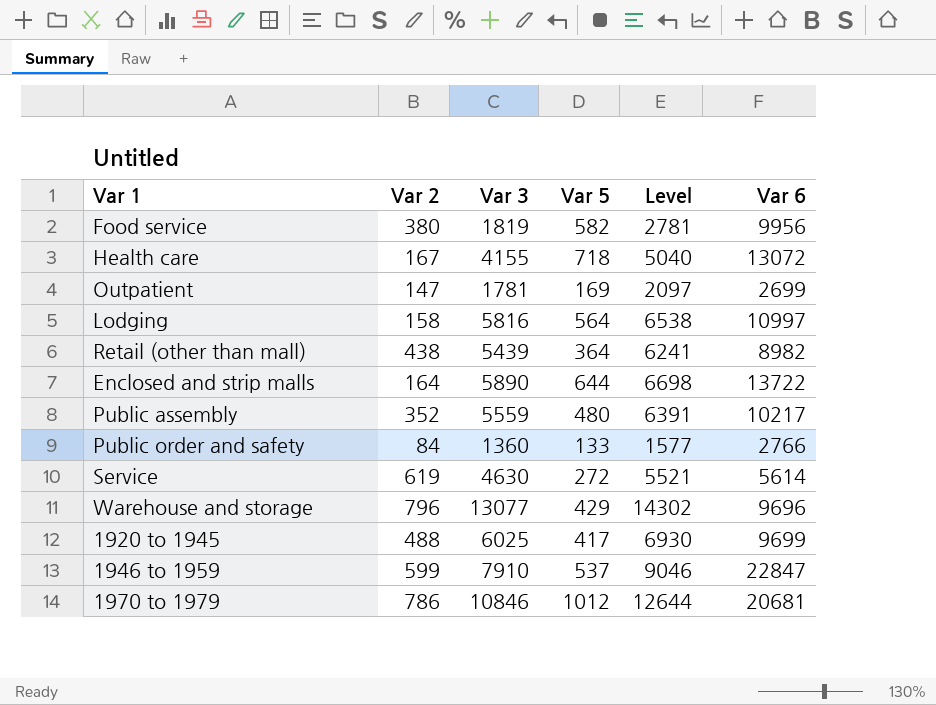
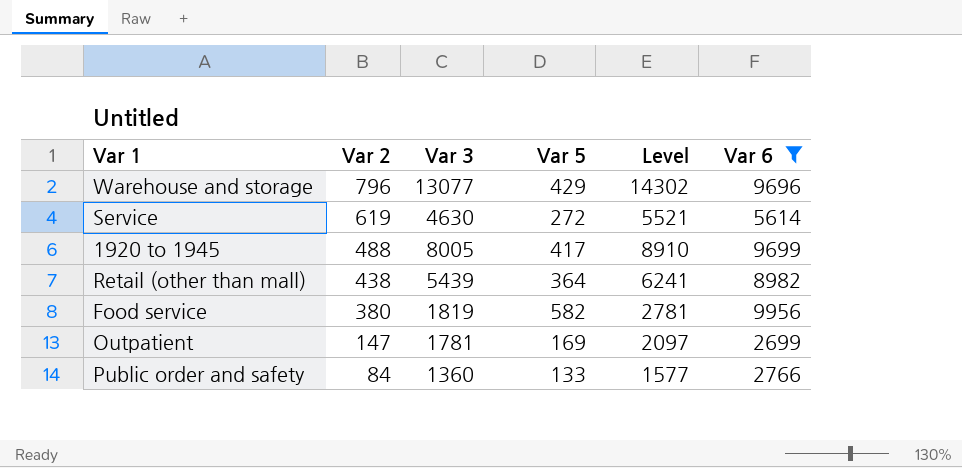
filter: none -> Var 6 <= 9956
row order: none -> Var 2 descending
1920 to 1945 | Var 3: 6025 -> 8005
1920 to 1945 | Level: 6930 -> 8910

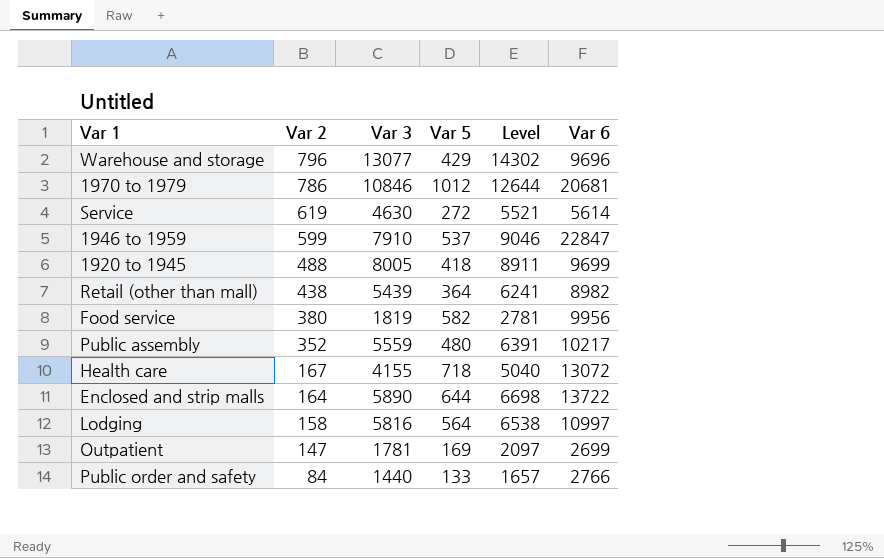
filter: Var 6 <= 9956 -> none
1920 to 1945 | Var 5: 417 -> 418
1920 to 1945 | Level: 8910 -> 8911
Public order and safety | Var 3: 1360 -> 1440
Public order and safety | Level: 1577 -> 1657

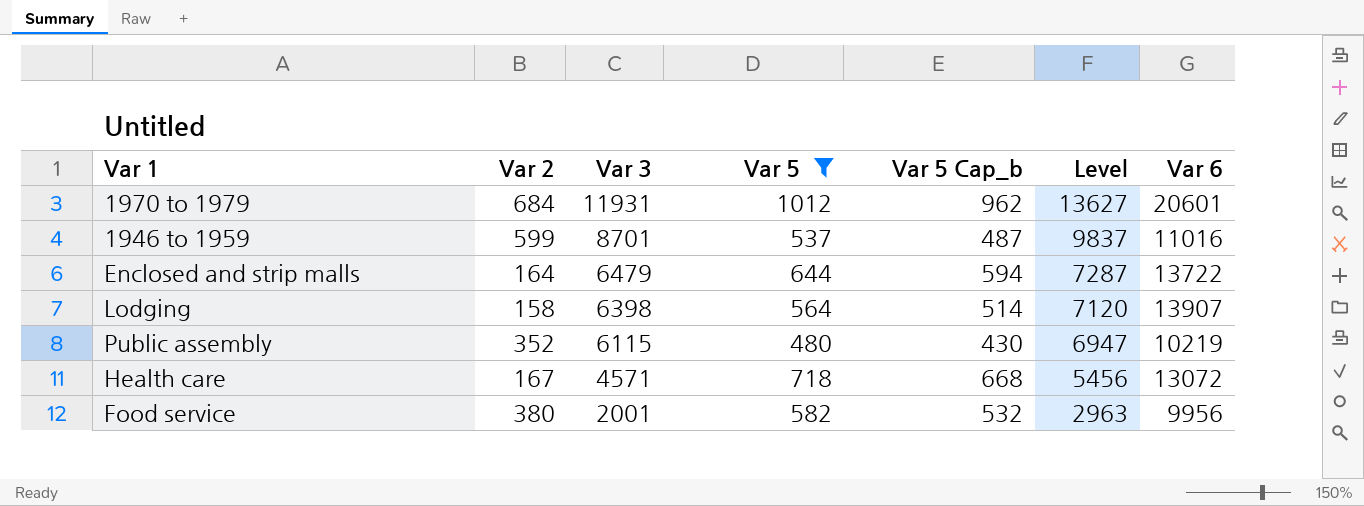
filter: none -> Var 5 >= 480
row order: Var 2 descending -> Var 3 descending
column Var 5 Cap_b | formula: none -> [Var 5] - 50
1970 to 1979 | Var 2: 786 -> 684
1970 to 1979 | Var 3: 10846 -> 11931
1970 to 1979 | Level: 12644 -> 13627
1970 to 1979 | Var 6: 20681 -> 20601
1946 to 1959 | Var 3: 7910 -> 8701
1946 to 1959 | Level: 9046 -> 9837
1946 to 1959 | Var 6: 22847 -> 11016
Enclosed and strip malls | Var 3: 5890 -> 6479
Enclosed and strip malls | Level: 6698 -> 7287
Lodging | Var 3: 5816 -> 6398
Lodging | Level: 6538 -> 7120
Lodging | Var 6: 10997 -> 13907
Public assembly | Var 3: 5559 -> 6115
Public assembly | Level: 6391 -> 6947
Public assembly | Var 6: 10217 -> 10219
Health care | Var 3: 4155 -> 4571
Health care | Level: 5040 -> 5456
Food service | Var 3: 1819 -> 2001
Food service | Level: 2781 -> 2963

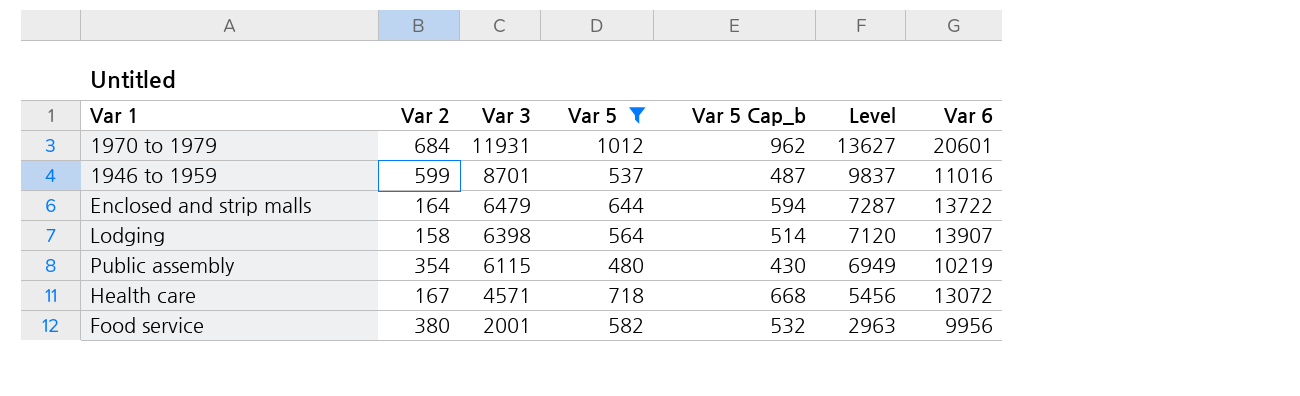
Public assembly | Var 2: 352 -> 354
Public assembly | Level: 6947 -> 6949

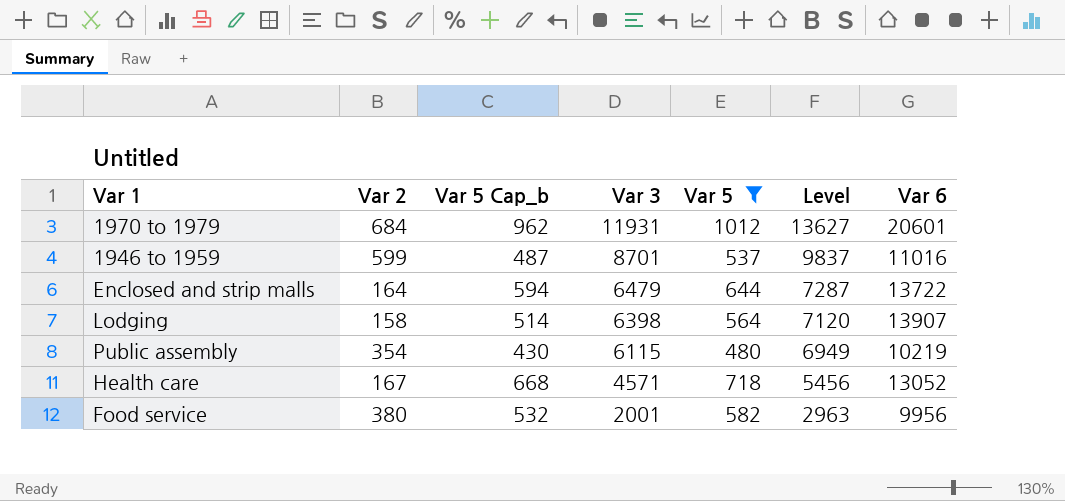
column Var 5 Cap_b | position: 5 -> 3
Health care | Var 6: 13072 -> 13052

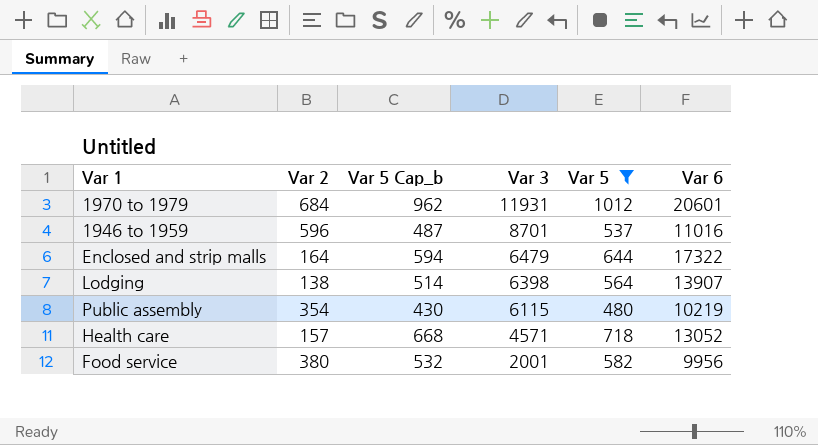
column Level | formula: [Var 2] + [Var 3] + [Var 5] -> none
1946 to 1959 | Var 2: 599 -> 596
Enclosed and strip malls | Var 6: 13722 -> 17322
Lodging | Var 2: 158 -> 138
Health care | Var 2: 167 -> 157

